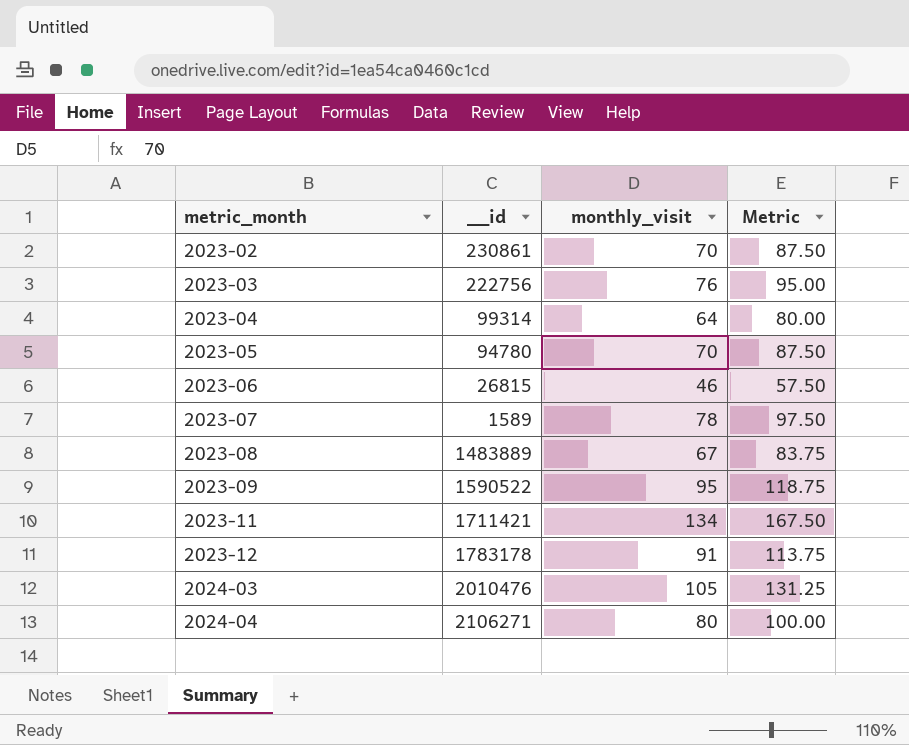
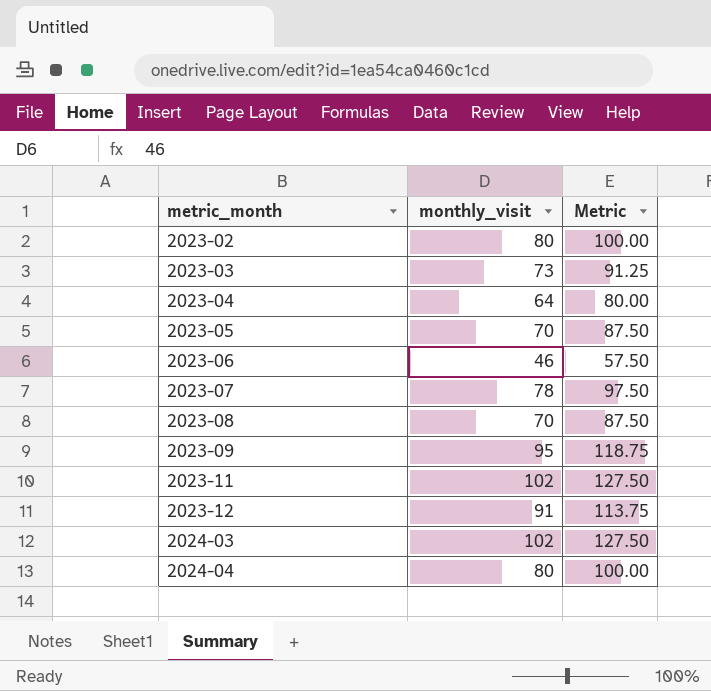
column __id | position: 2 -> none
2023-02 | monthly_visit: 70 -> 80
2023-02 | Metric: 87.50 -> 100.00
2023-03 | monthly_visit: 76 -> 73
2023-03 | Metric: 95.00 -> 91.25
2023-08 | monthly_visit: 67 -> 70
2023-08 | Metric: 83.75 -> 87.50
2023-11 | monthly_visit: 134 -> 102
2023-11 | Metric: 167.50 -> 127.50
2024-03 | monthly_visit: 105 -> 102
2024-03 | Metric: 131.25 -> 127.50

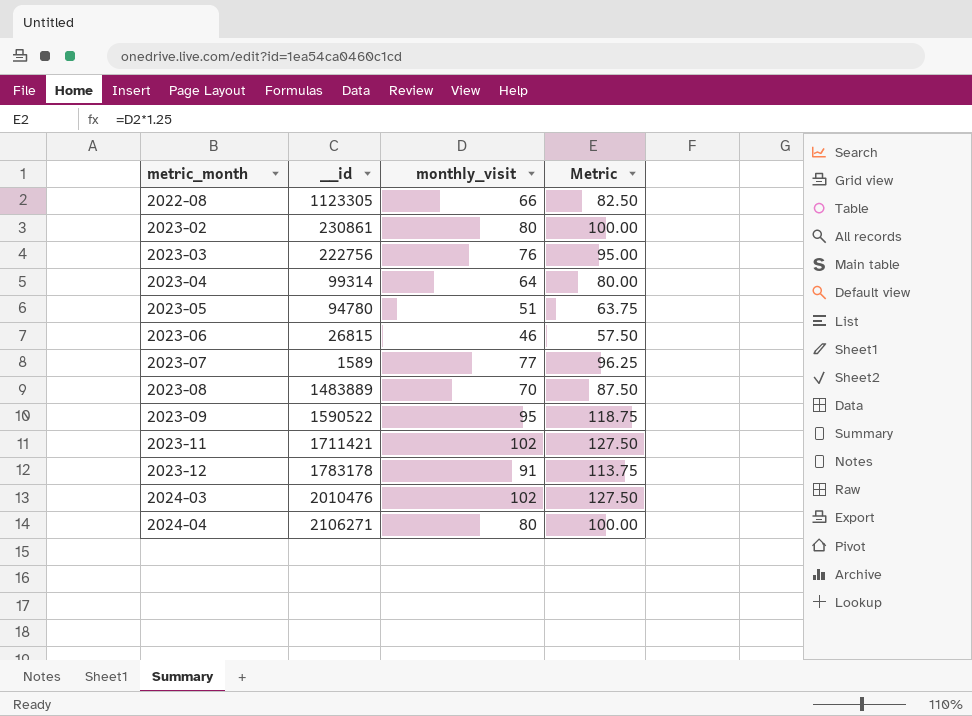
column __id | position: none -> 2
row 2022-08: none -> 1123305 | 66 | 82.50
2023-03 | monthly_visit: 73 -> 76
2023-03 | Metric: 91.25 -> 95.00
2023-05 | monthly_visit: 70 -> 51
2023-05 | Metric: 87.50 -> 63.75
2023-07 | monthly_visit: 78 -> 77
2023-07 | Metric: 97.50 -> 96.25

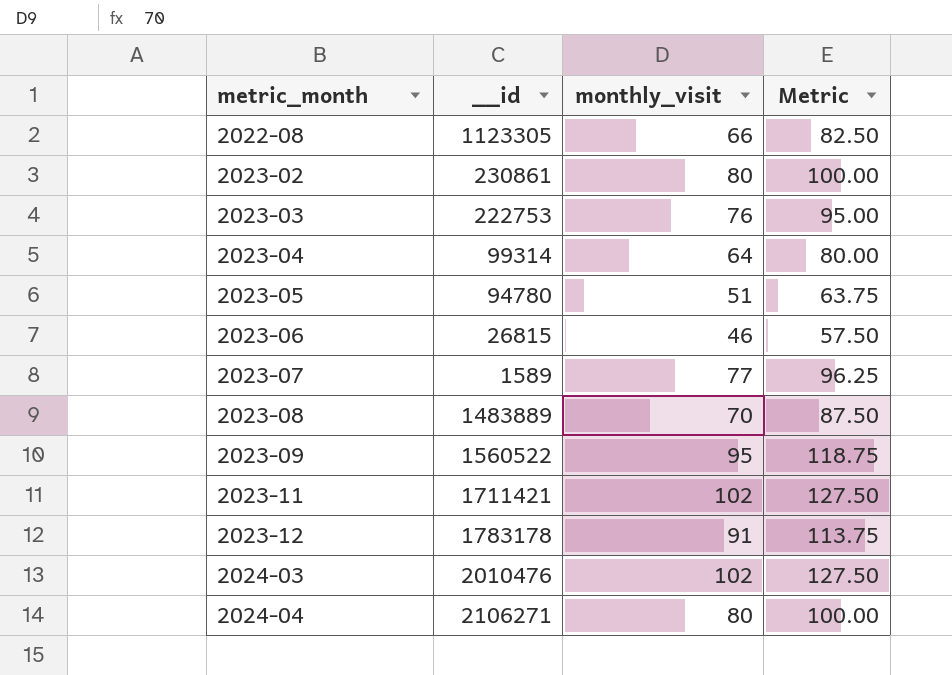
2023-03 | __id: 222756 -> 222753
2023-09 | __id: 1590522 -> 1560522

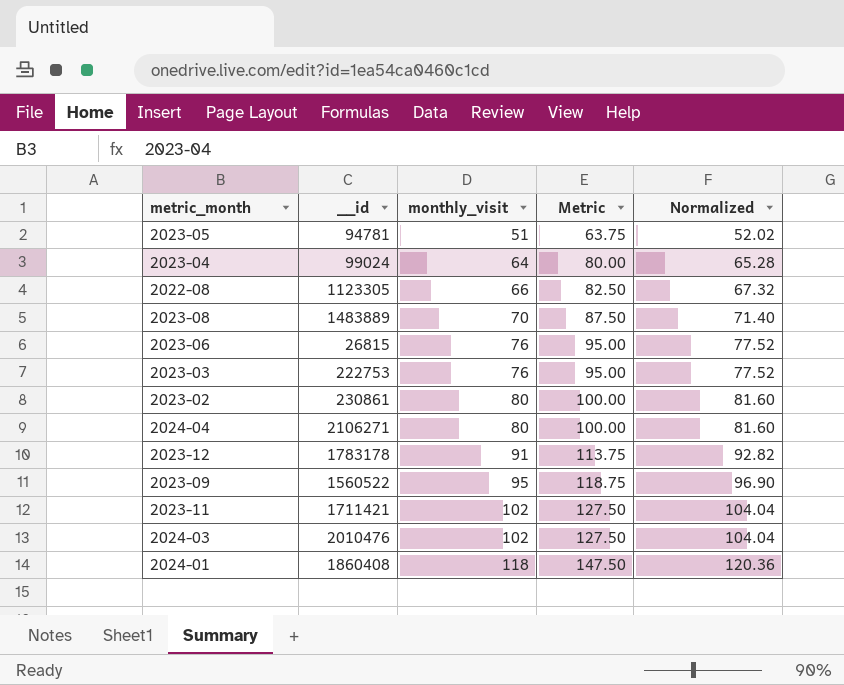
row order: metric_month ascending -> monthly_visit ascending
column Normalized | formula: none -> [monthly_visit] * 1.02
row 2023-07: 1589 | 77 | 96.25 -> none
2023-05 | __id: 94780 -> 94781
2023-04 | __id: 99314 -> 99024
2023-06 | monthly_visit: 46 -> 76
2023-06 | Metric: 57.50 -> 95.00
row 2024-01: none -> 1860408 | 118 | 147.50 | 120.36

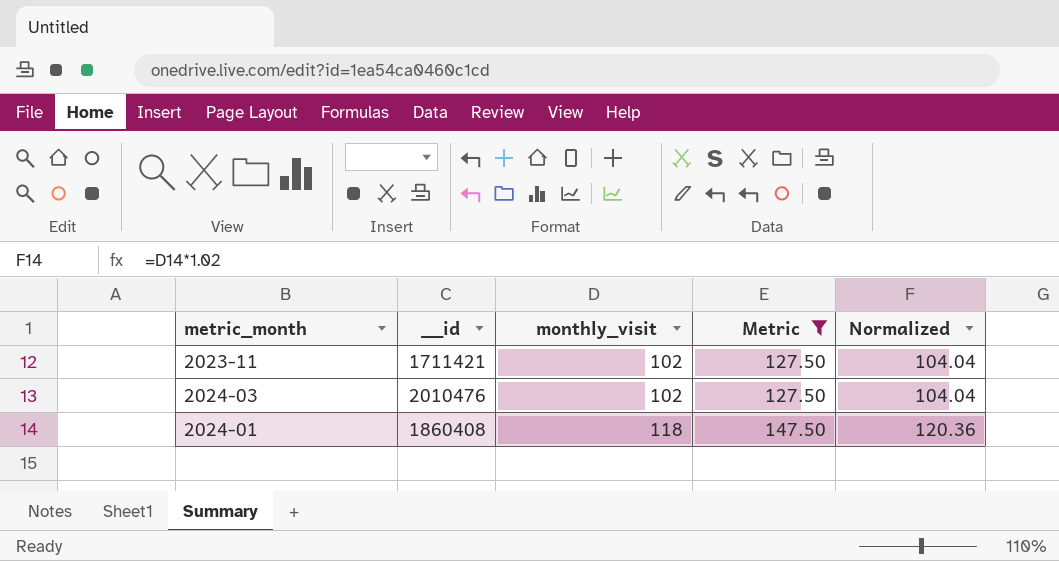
filter: none -> Metric >= 127.50

